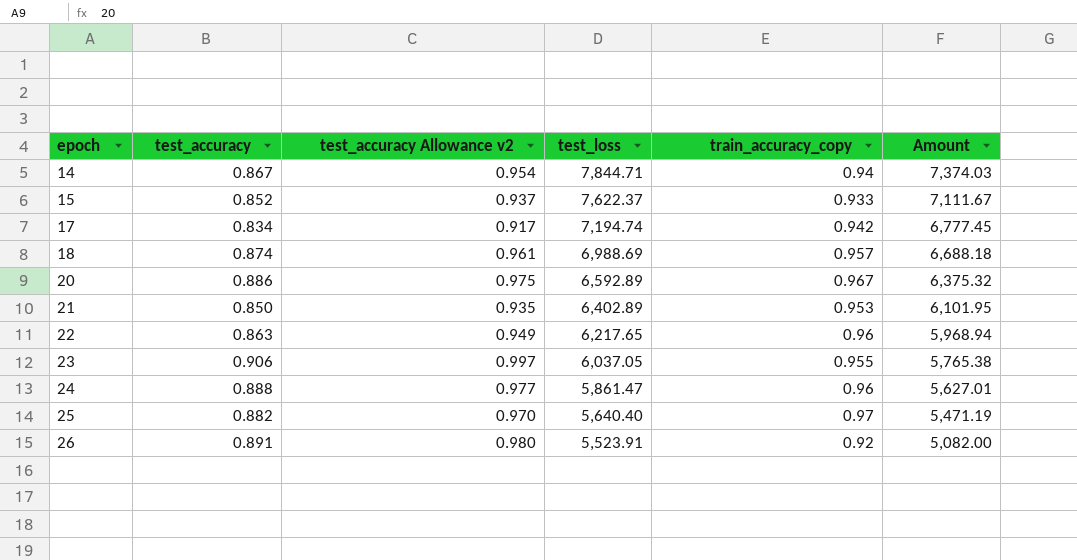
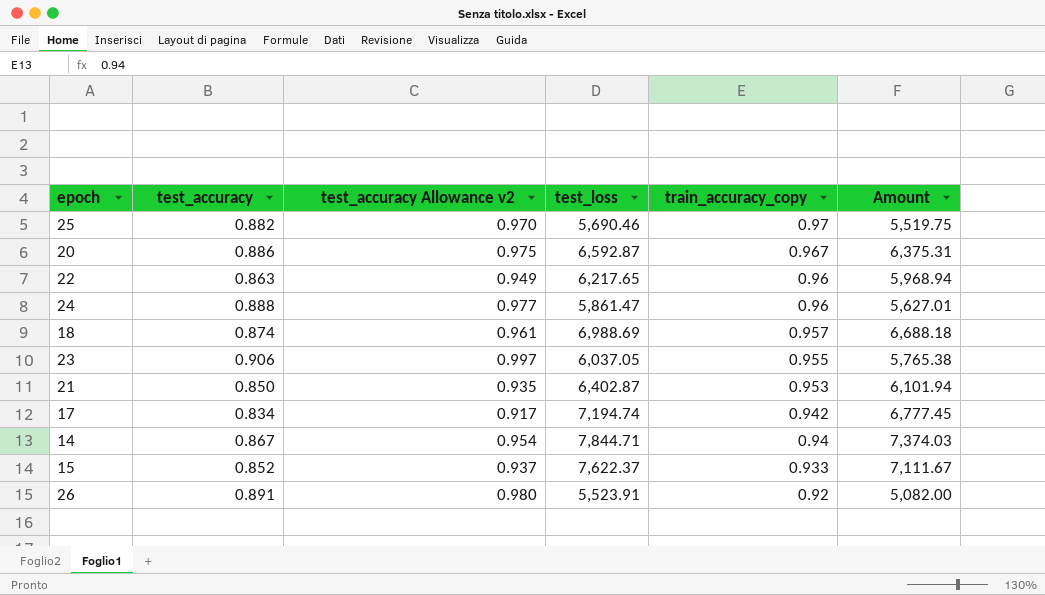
row order: epoch ascending -> train_accuracy_copy descending
25 | test_loss: 5,640.40 -> 5,690.46
25 | Amount: 5,471.19 -> 5,519.75
20 | test_loss: 6,592.89 -> 6,592.87
20 | Amount: 6,375.32 -> 6,375.31
21 | test_loss: 6,402.89 -> 6,402.87
21 | Amount: 6,101.95 -> 6,101.94

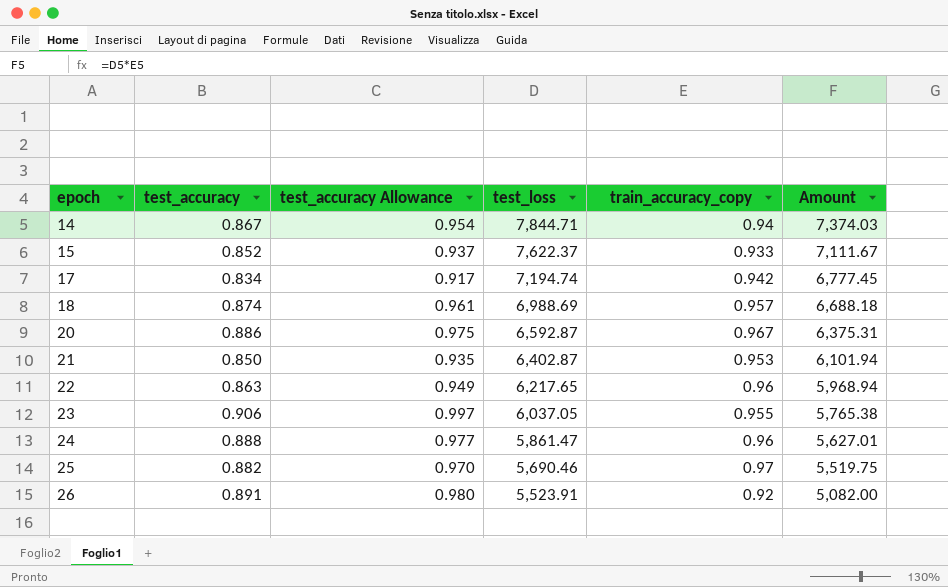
row order: train_accuracy_copy descending -> epoch ascending
column name: test_accuracy Allowance v2 -> test_accuracy Allowance

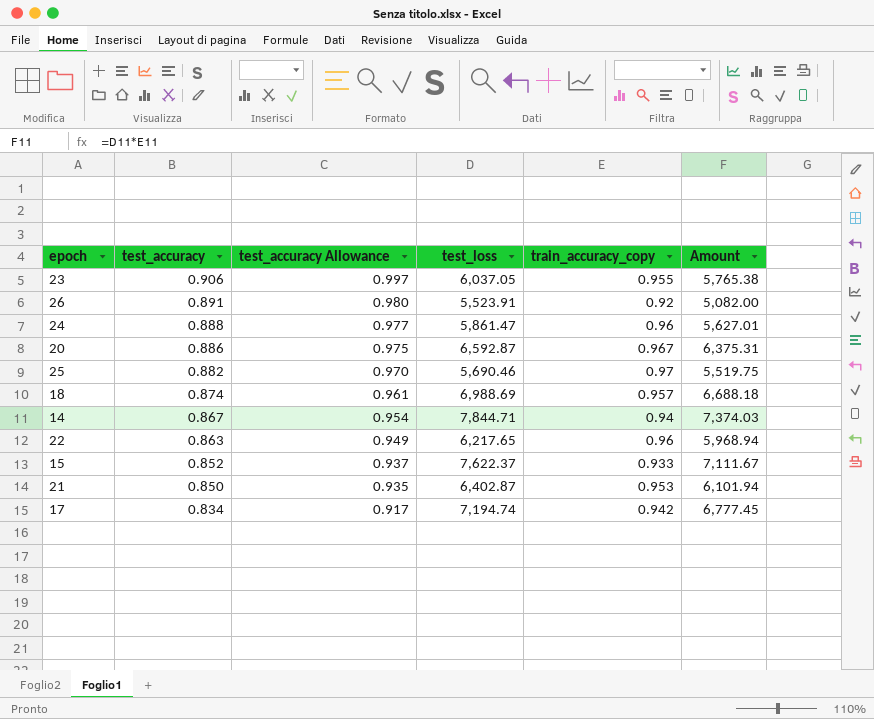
row order: epoch ascending -> test_accuracy descending

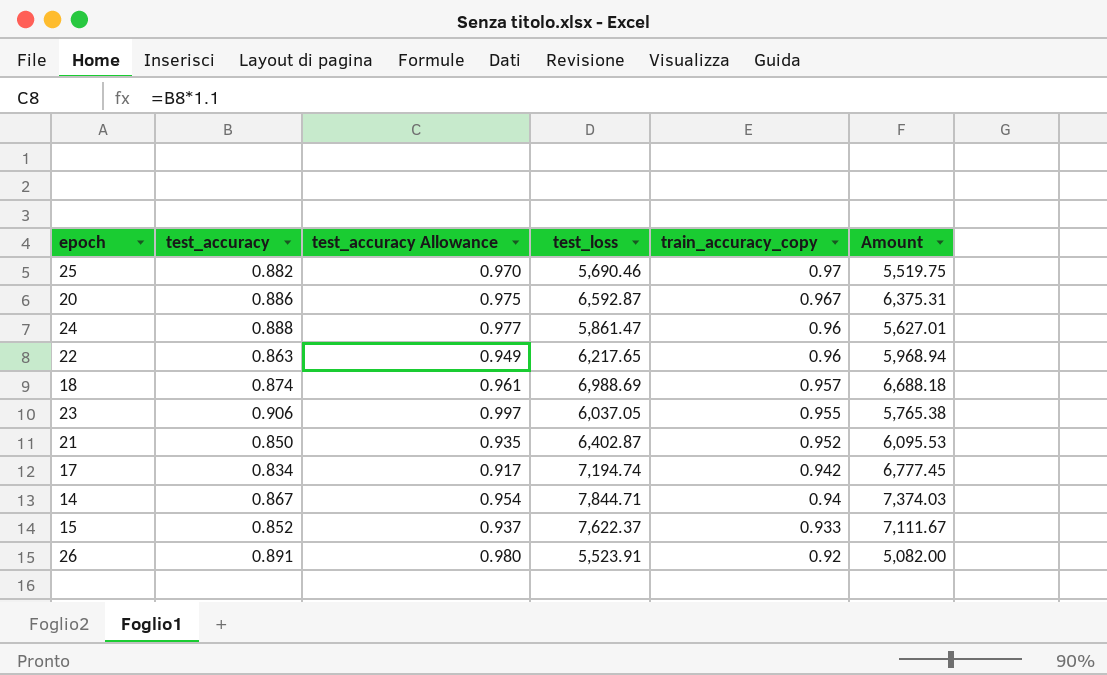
row order: test_accuracy descending -> train_accuracy_copy descending
21 | train_accuracy_copy: 0.953 -> 0.952
21 | Amount: 6,101.94 -> 6,095.53

